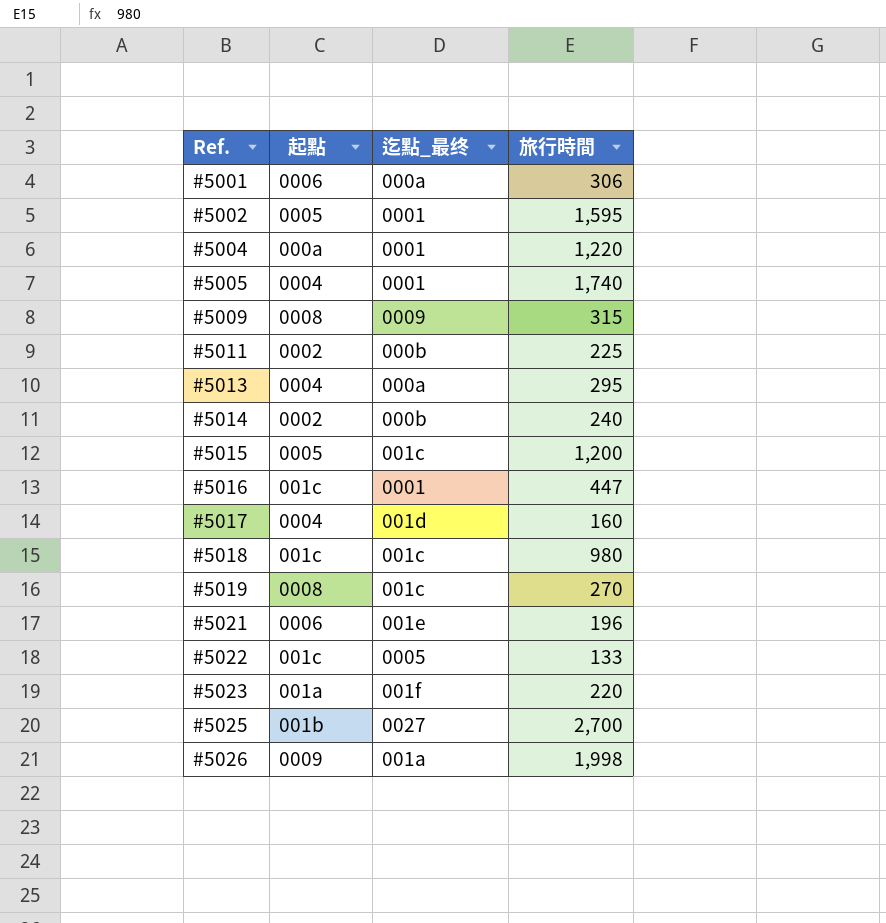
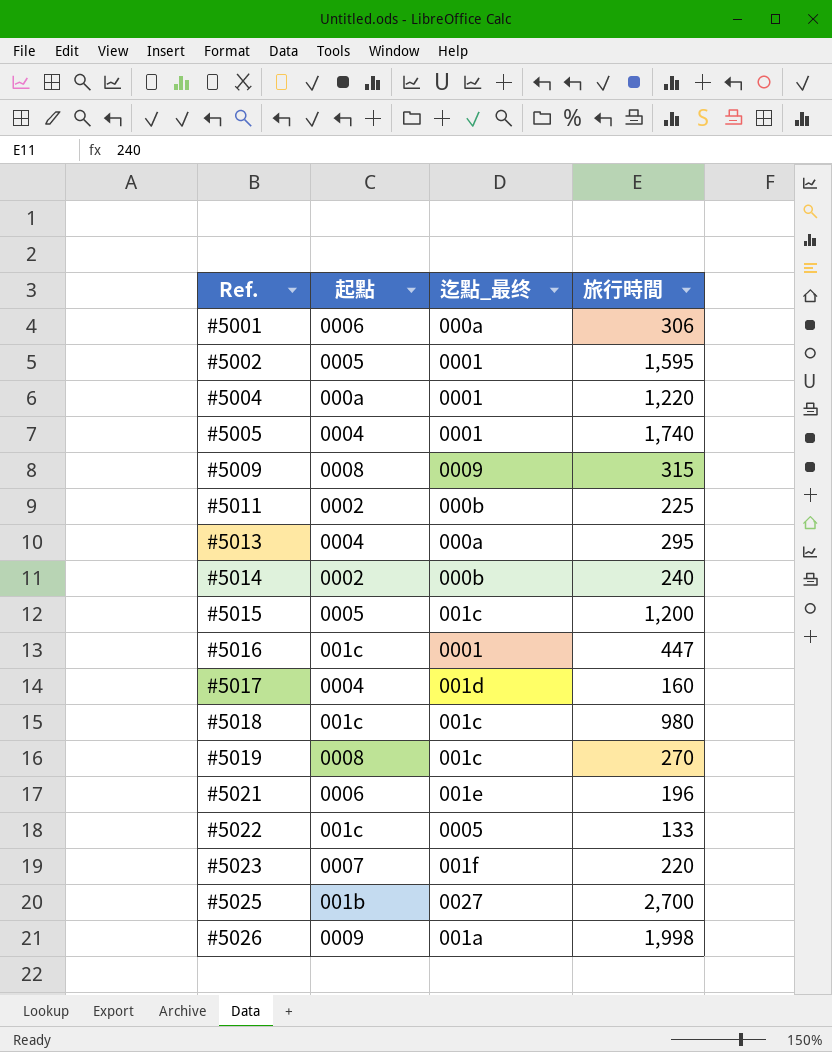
#5023 | 起點: 001a -> 0007

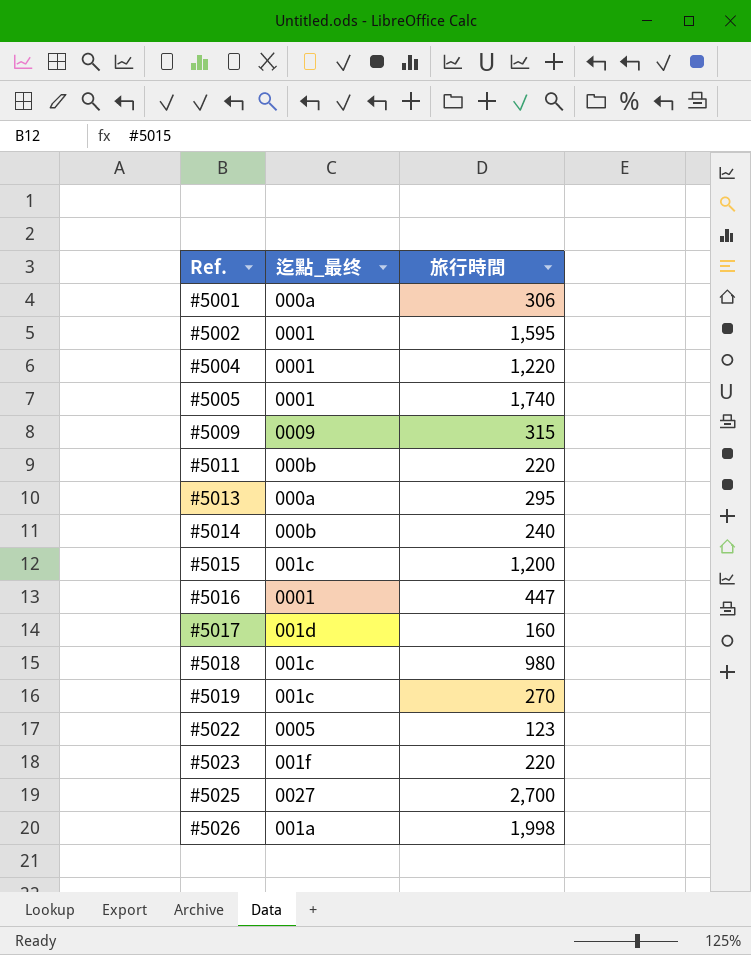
column 起點 | position: 2 -> none
row #5021: 0006 | 001e | 196 -> none
#5011 | 旅行時間: 225 -> 220
#5022 | 旅行時間: 133 -> 123

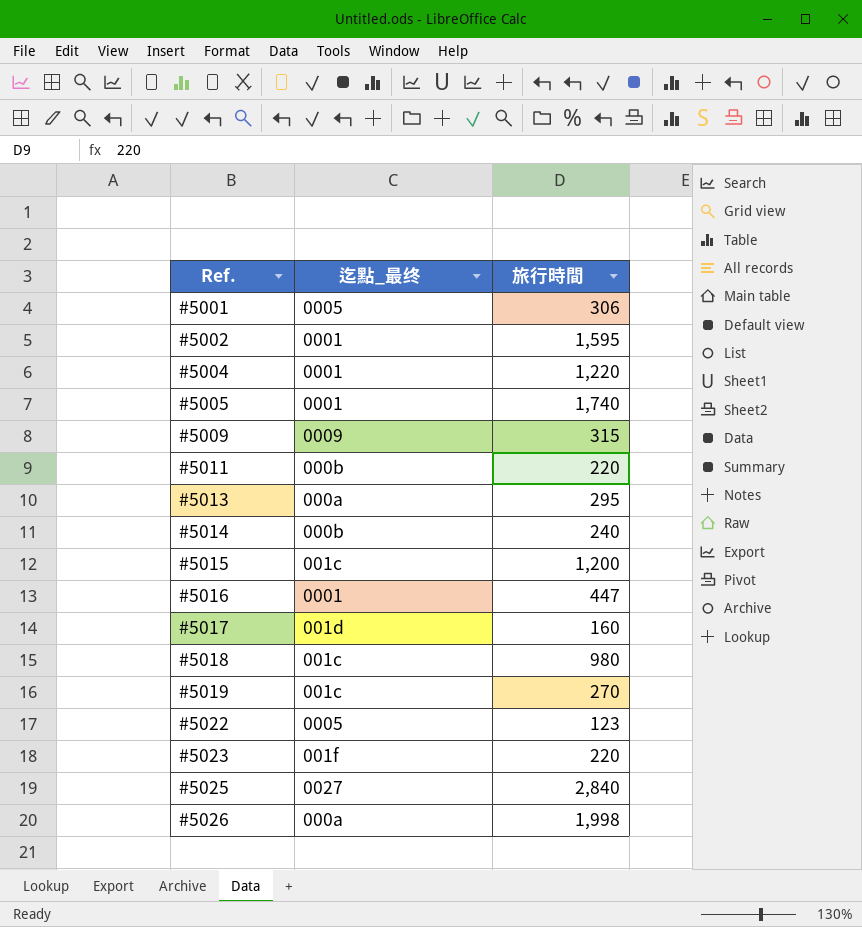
#5001 | 迄點_最终: 000a -> 0005
#5025 | 旅行時間: 2,700 -> 2,840
#5026 | 迄點_最终: 001a -> 000a

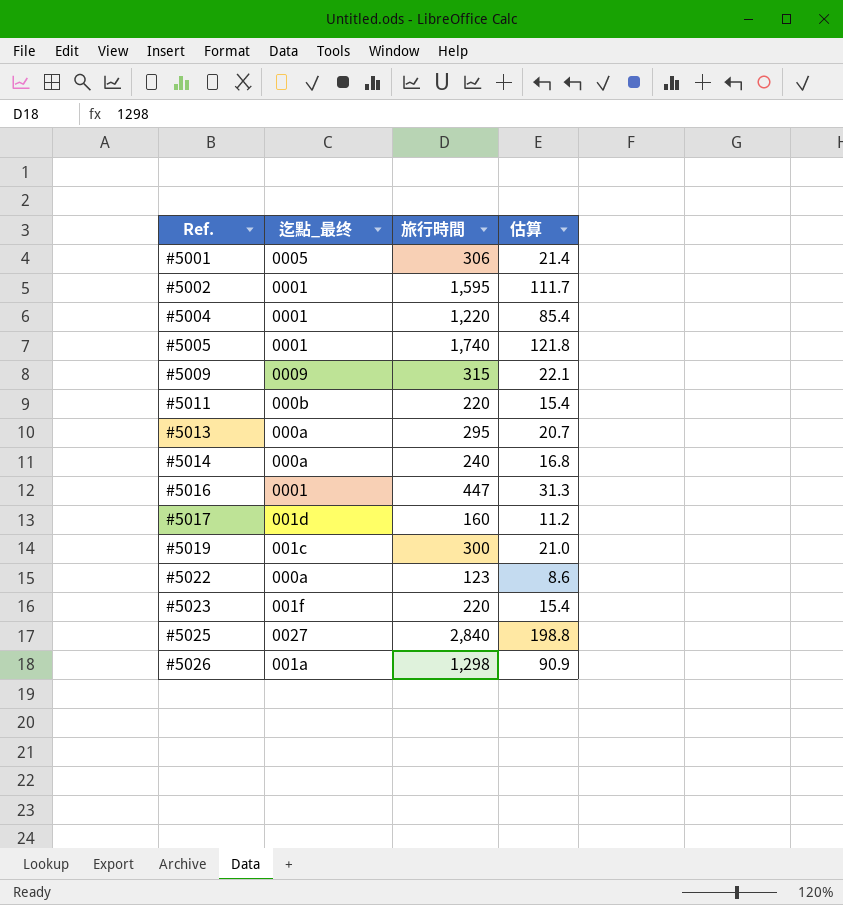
column 估算 | formula: none -> [旅行時間] * 0.07
row #5015: 001c | 1,200 -> none
row #5018: 001c | 980 -> none
#5014 | 迄點_最终: 000b -> 000a
#5019 | 旅行時間: 270 -> 300
#5022 | 迄點_最终: 0005 -> 000a
#5026 | 迄點_最终: 000a -> 001a
#5026 | 旅行時間: 1,998 -> 1,298

